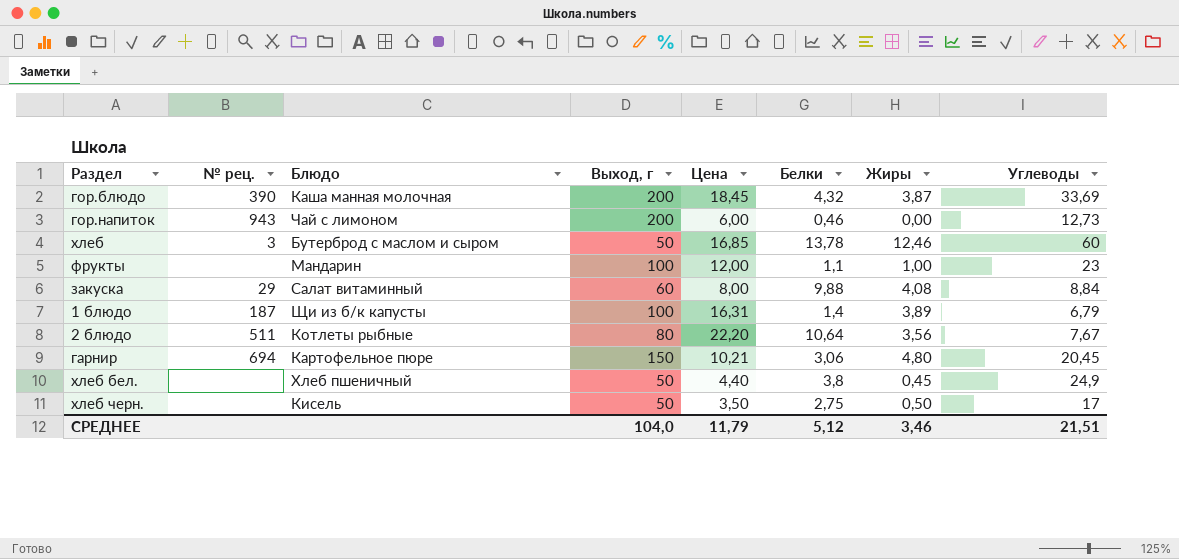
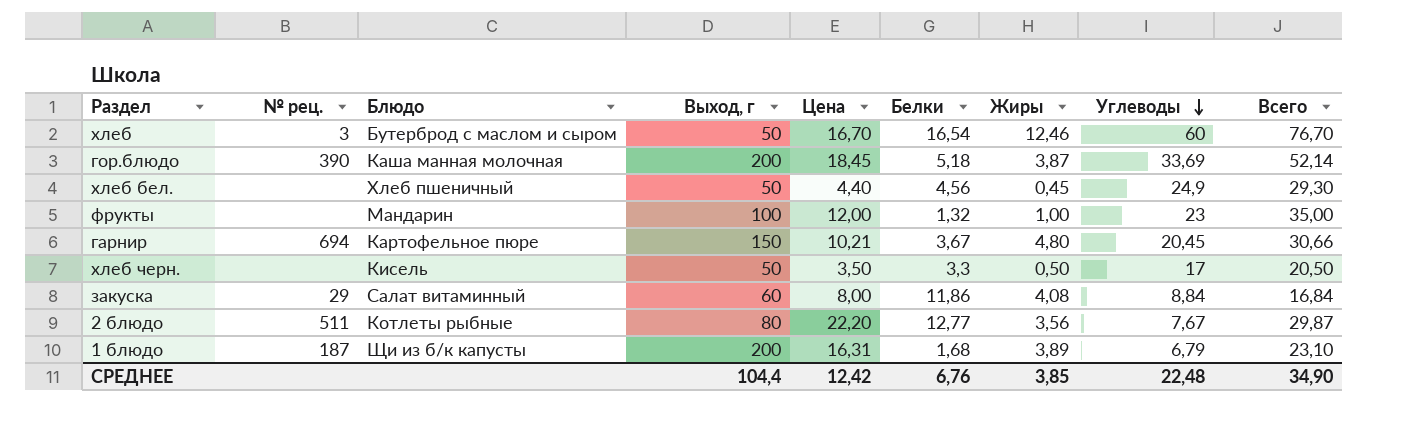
row order: none -> Углеводы descending
column Всего | formula: none -> [Цена] + [Углеводы]
row гор.напиток: 943 | Чай с лимоном | 200 | 6,00 | 0,46 | 0,00 | 12,73 -> none
хлеб | Цена: 16,85 -> 16,70
хлеб | Белки: 13,78 -> 16,54
гор.блюдо | Белки: 4,32 -> 5,18
хлеб бел. | Белки: 3,8 -> 4,56
фрукты | Белки: 1,1 -> 1,32
гарнир | Белки: 3,06 -> 3,67
хлеб черн. | Белки: 2,75 -> 3,3
закуска | Белки: 9,88 -> 11,86
2 блюдо | Белки: 10,64 -> 12,77
1 блюдо | Выход, г: 100 -> 200
1 блюдо | Белки: 1,4 -> 1,68
СРЕДНЕЕ | Выход, г: 104,0 -> 104,4
СРЕДНЕЕ | Цена: 11,79 -> 12,42
СРЕДНЕЕ | Белки: 5,12 -> 6,76
СРЕДНЕЕ | Жиры: 3,46 -> 3,85
СРЕДНЕЕ | Углеводы: 21,51 -> 22,48

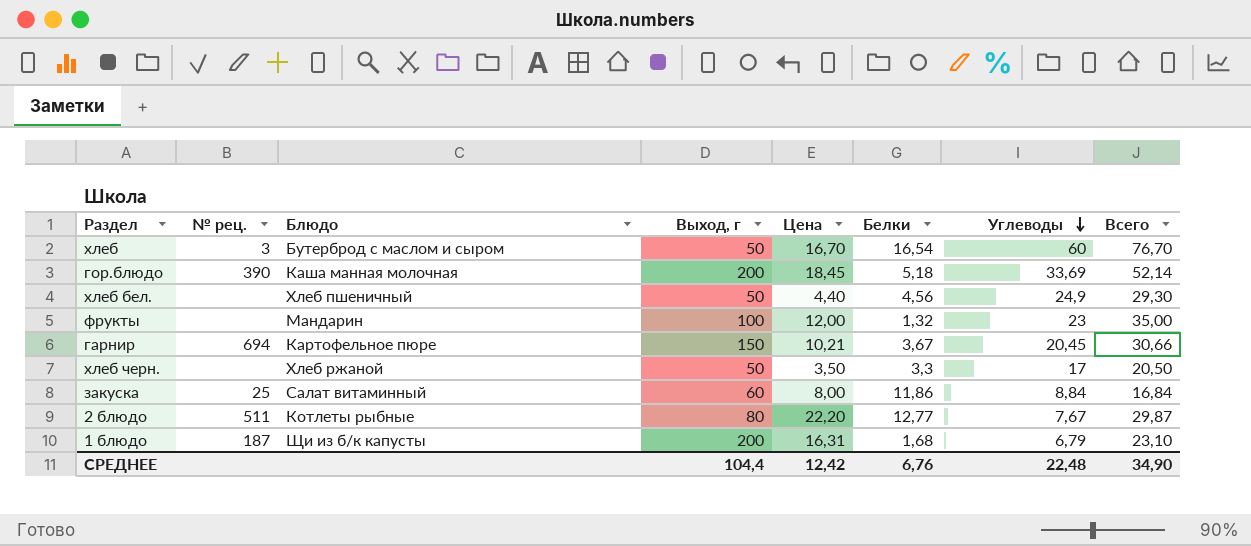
column Жиры | position: 7 -> none
хлеб черн. | Блюдо: Кисель -> Хлеб ржаной
закуска | № рец.: 29 -> 25

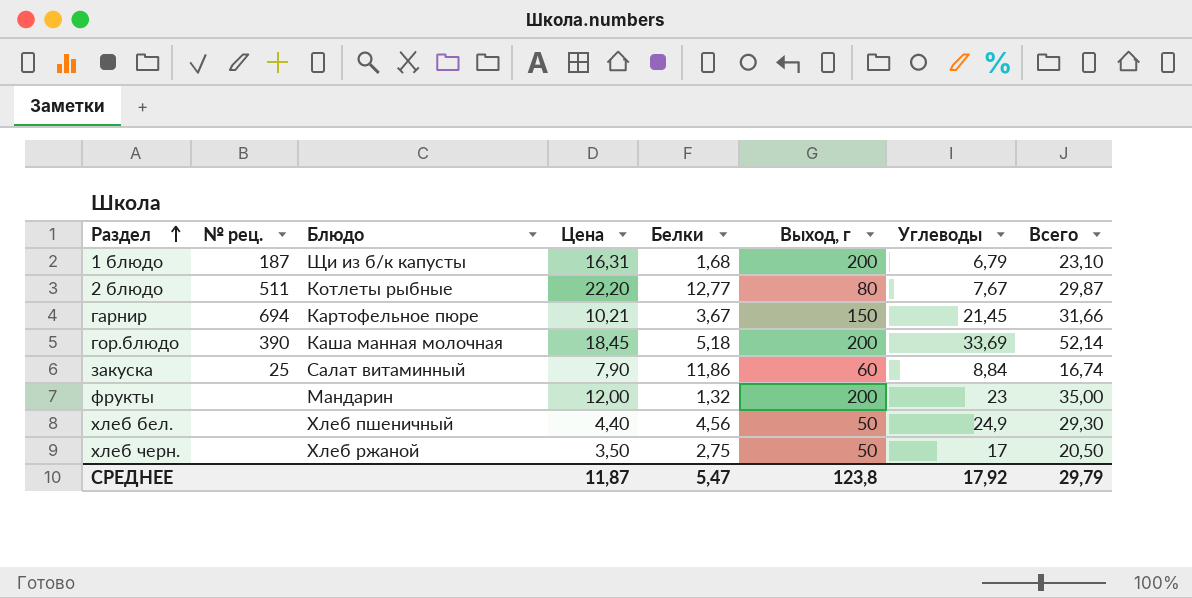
row order: Углеводы descending -> Раздел ascending
column Выход, г | position: 4 -> 6
row хлеб: 3 | Бутерброд с маслом и сыром | 50 | 16,70 | 16,54 | 60 | 76,70 -> none
гарнир | Углеводы: 20,45 -> 21,45
гарнир | Всего: 30,66 -> 31,66
закуска | Цена: 8,00 -> 7,90
закуска | Всего: 16,84 -> 16,74
фрукты | Выход, г: 100 -> 200
хлеб черн. | Белки: 3,3 -> 2,75
СРЕДНЕЕ | Цена: 12,42 -> 11,87
СРЕДНЕЕ | Белки: 6,76 -> 5,47
СРЕДНЕЕ | Выход, г: 104,4 -> 123,8
СРЕДНЕЕ | Углеводы: 22,48 -> 17,92
СРЕДНЕЕ | Всего: 34,90 -> 29,79

